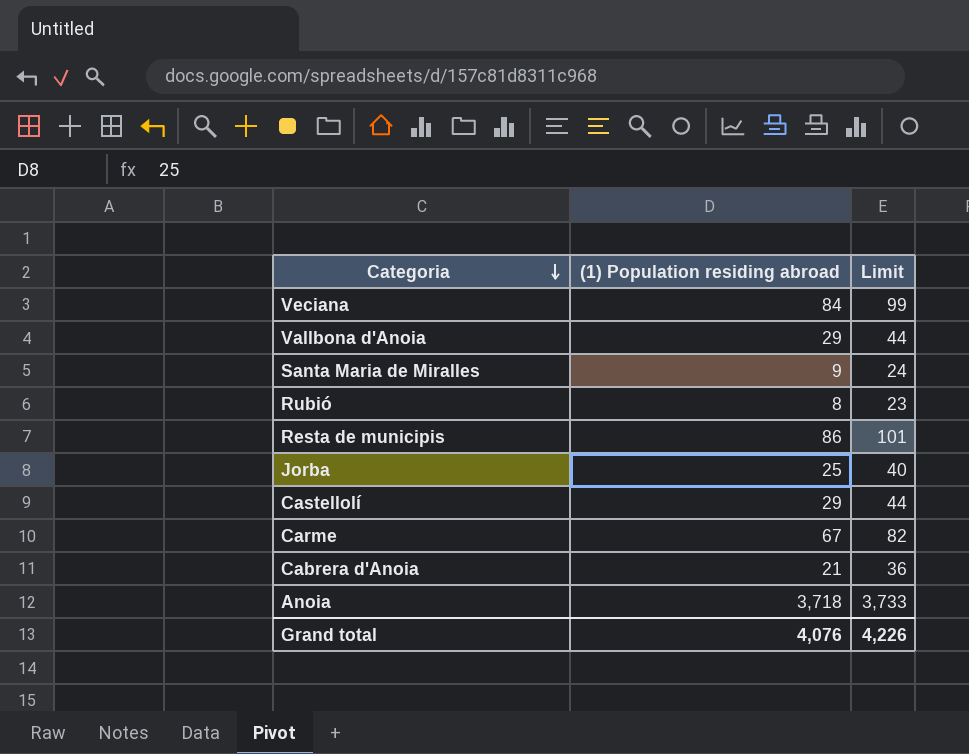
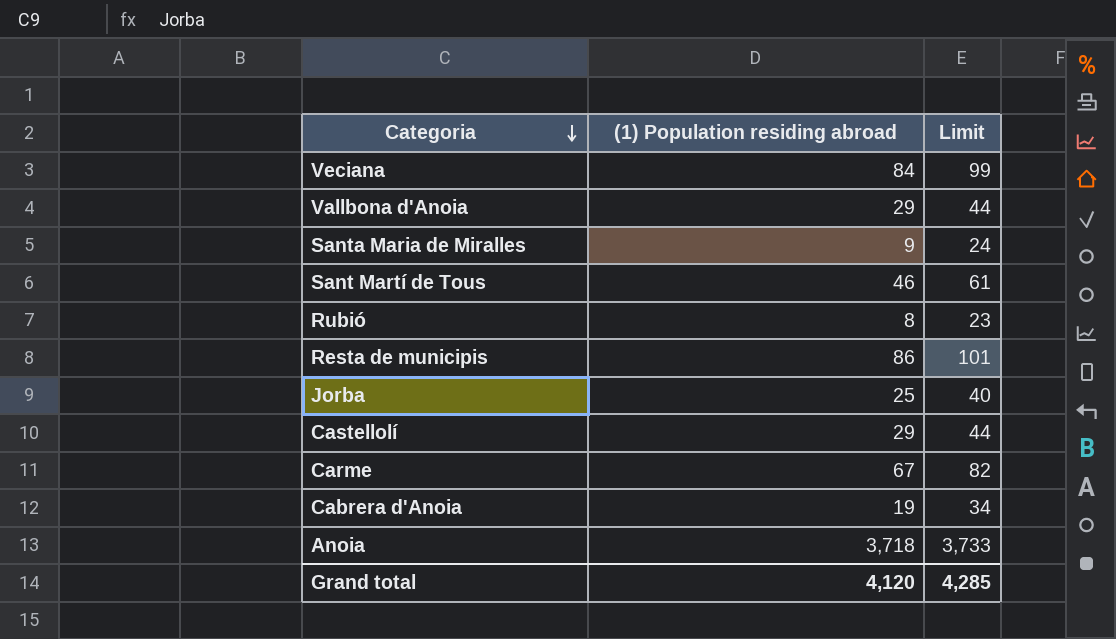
row Sant Martí de Tous: none -> 46 | 61
Cabrera d'Anoia | (1) Population residing abroad: 21 -> 19
Cabrera d'Anoia | Limit: 36 -> 34
Grand total | (1) Population residing abroad: 4,076 -> 4,120
Grand total | Limit: 4,226 -> 4,285

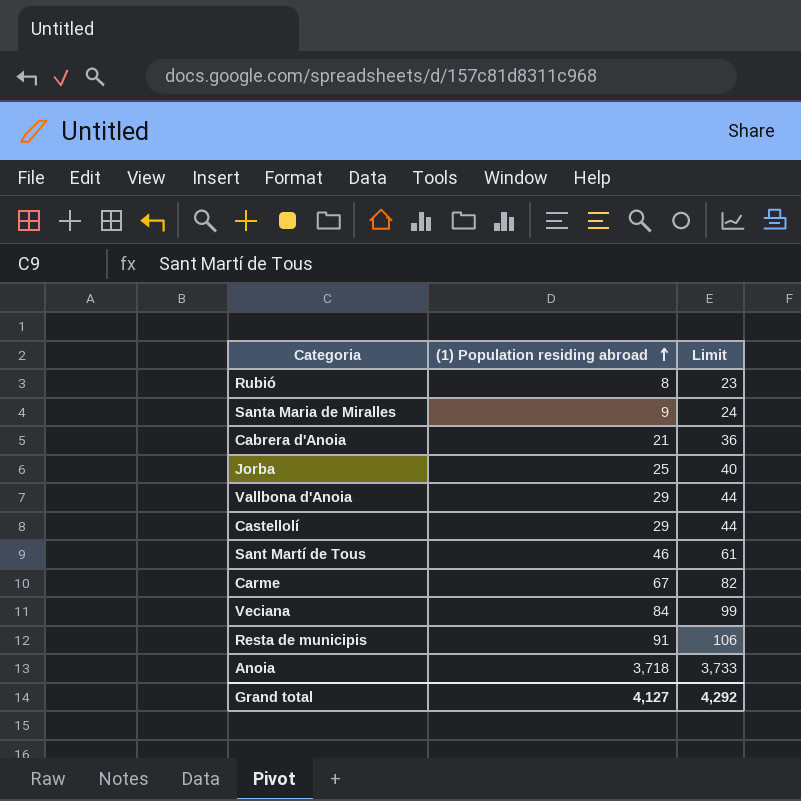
row order: Categoria descending -> (1) Population residing abroad ascending
Cabrera d'Anoia | (1) Population residing abroad: 19 -> 21
Cabrera d'Anoia | Limit: 34 -> 36
Resta de municipis | (1) Population residing abroad: 86 -> 91
Resta de municipis | Limit: 101 -> 106
Grand total | (1) Population residing abroad: 4,120 -> 4,127
Grand total | Limit: 4,285 -> 4,292

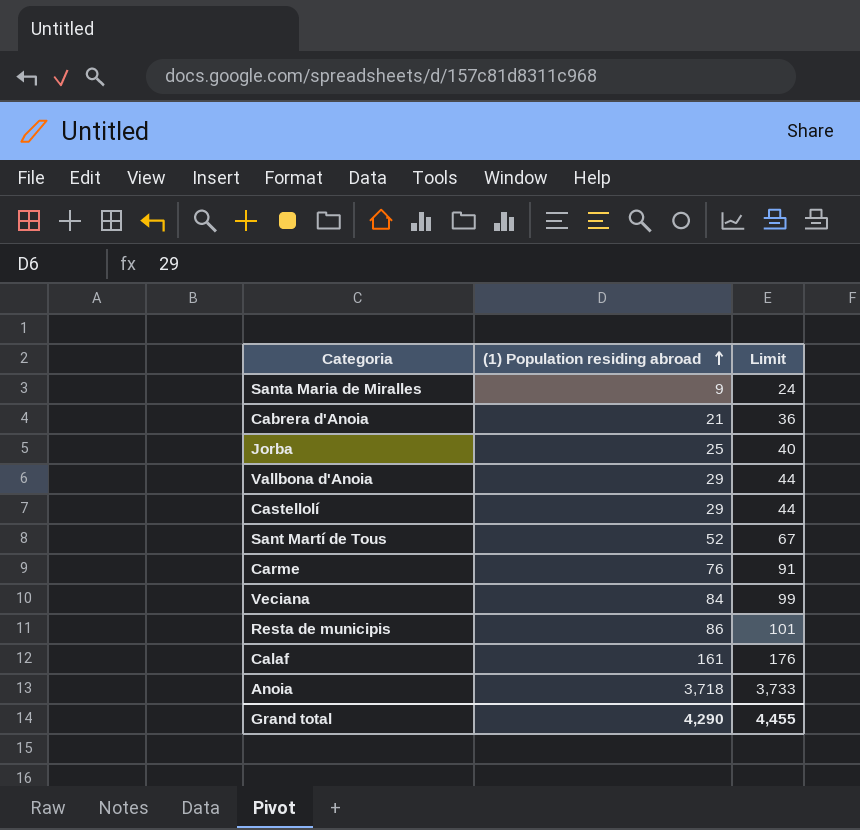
row Rubió: 8 | 23 -> none
Sant Martí de Tous | (1) Population residing abroad: 46 -> 52
Sant Martí de Tous | Limit: 61 -> 67
Carme | (1) Population residing abroad: 67 -> 76
Carme | Limit: 82 -> 91
Resta de municipis | (1) Population residing abroad: 91 -> 86
Resta de municipis | Limit: 106 -> 101
row Calaf: none -> 161 | 176
Grand total | (1) Population residing abroad: 4,127 -> 4,290
Grand total | Limit: 4,292 -> 4,455

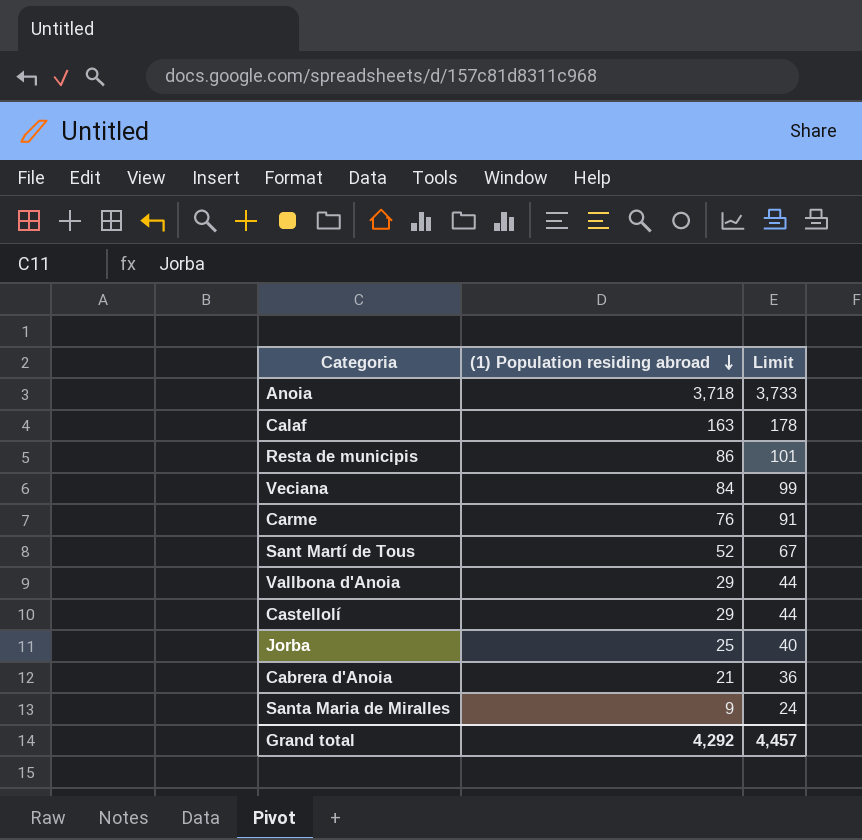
row order: (1) Population residing abroad ascending -> (1) Population residing abroad descending
Calaf | (1) Population residing abroad: 161 -> 163
Calaf | Limit: 176 -> 178
Grand total | (1) Population residing abroad: 4,290 -> 4,292
Grand total | Limit: 4,455 -> 4,457

